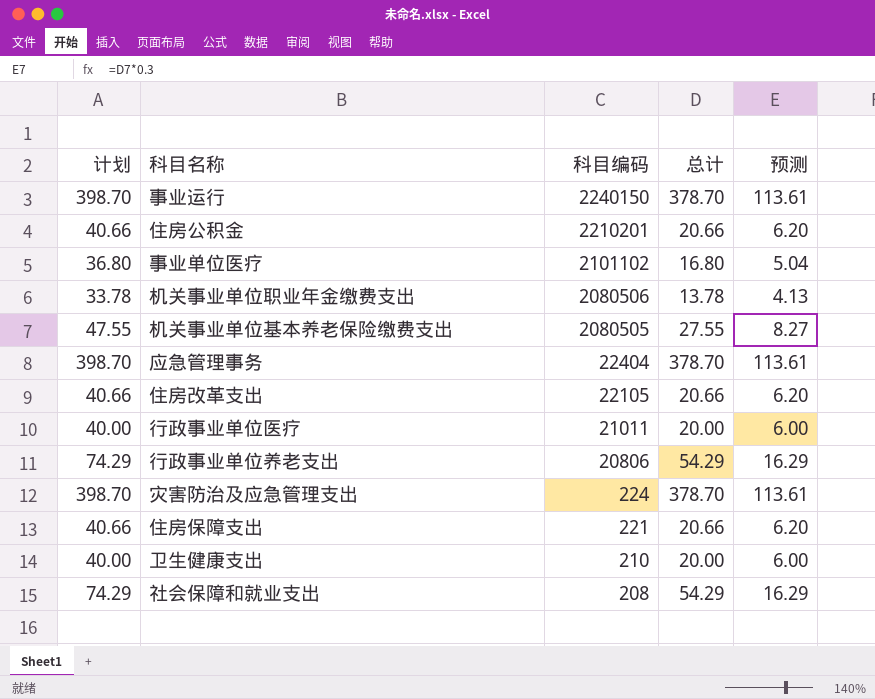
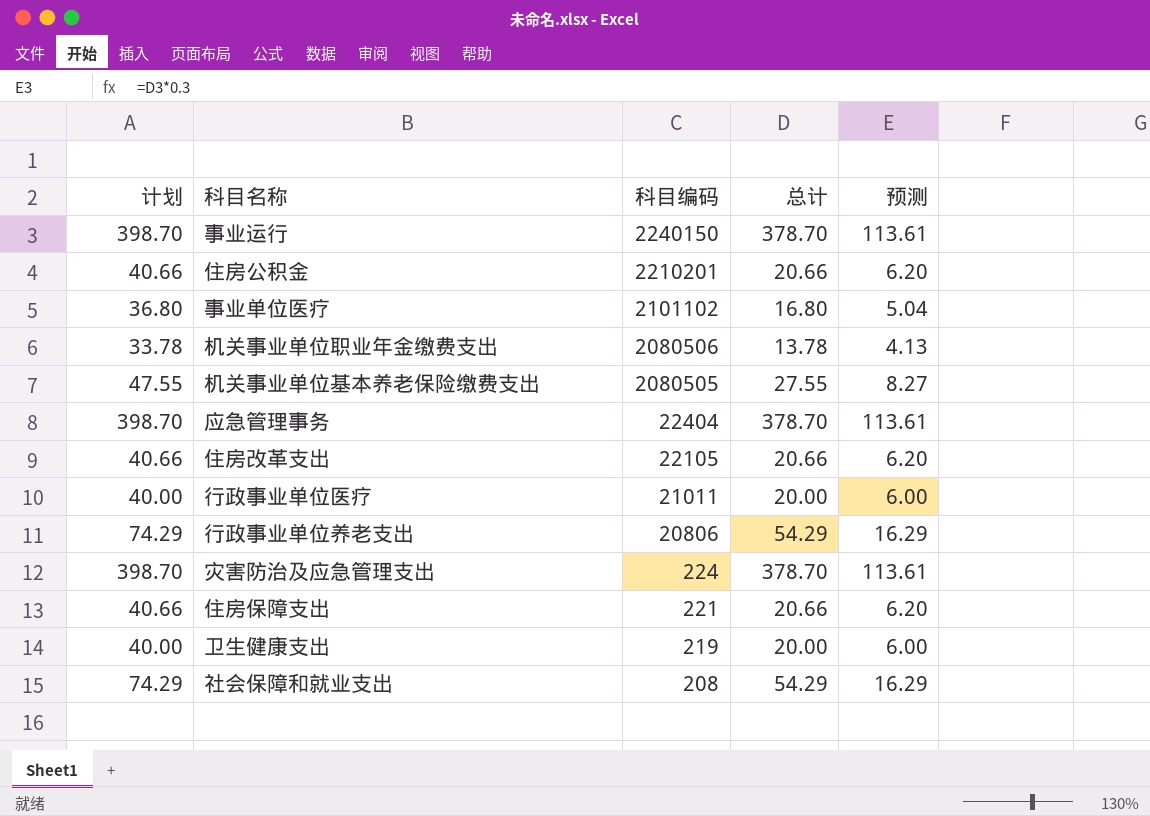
卫生健康支出 | 科目编码: 210 -> 219

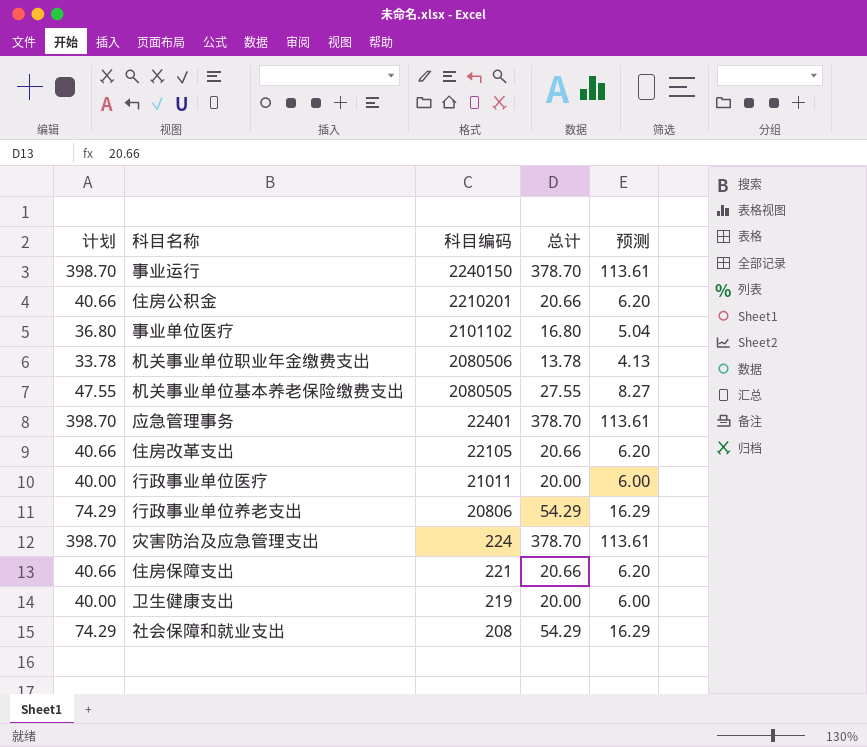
应急管理事务 | 科目编码: 22404 -> 22401

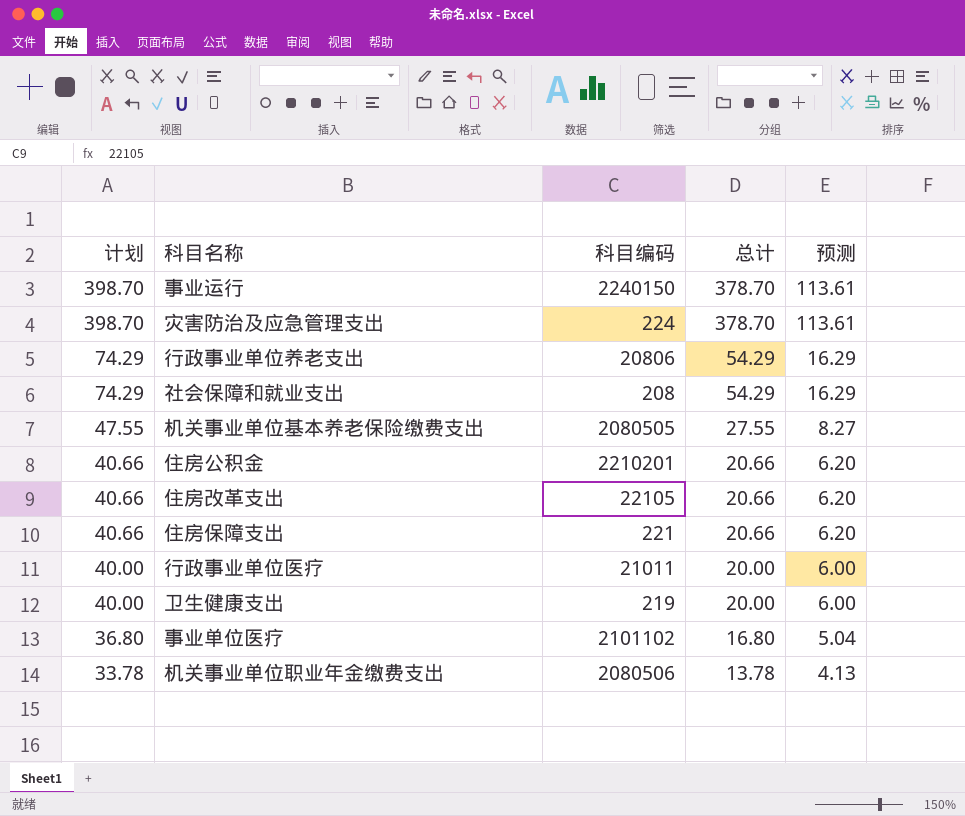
row order: 科目编码 descending -> 计划 descending
row 应急管理事务: 398.70 | 22401 | 378.70 | 113.61 -> none

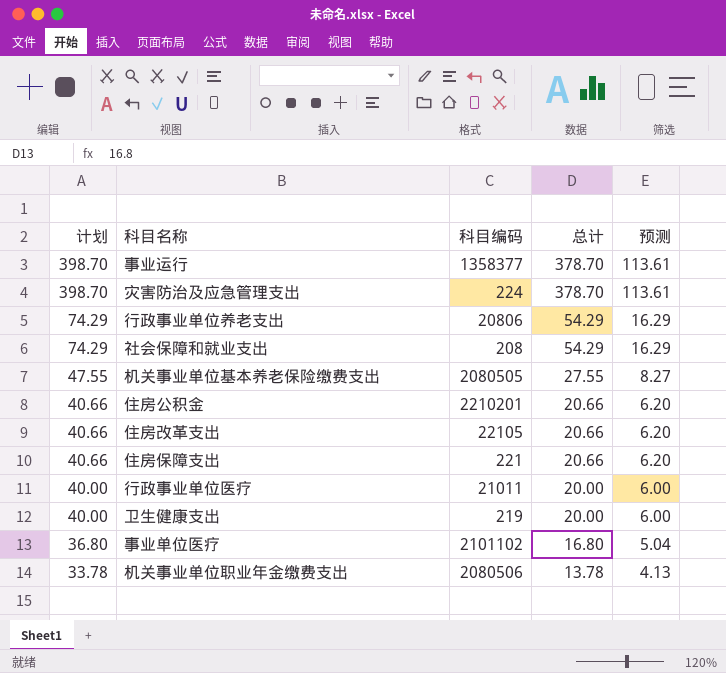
事业运行 | 科目编码: 2240150 -> 1358377

